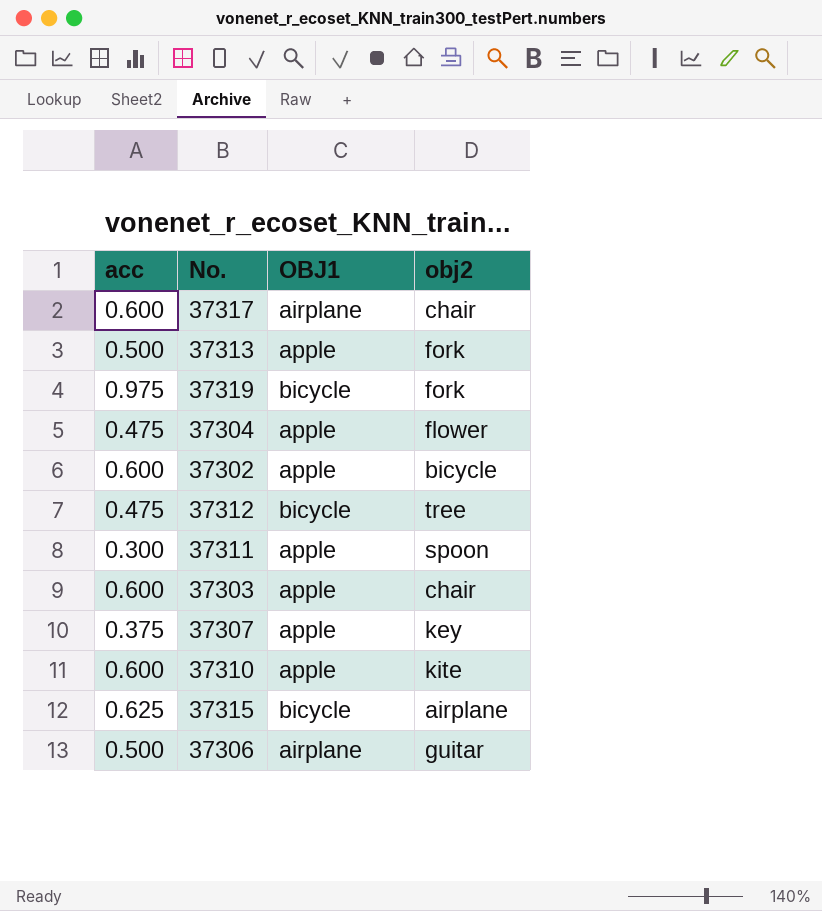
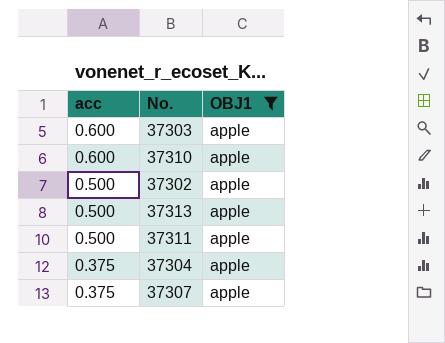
filter: none -> OBJ1 = apple
row order: none -> acc descending
column obj2 | position: 4 -> none
37302 | acc: 0.600 -> 0.500
37311 | acc: 0.300 -> 0.500
37304 | acc: 0.475 -> 0.375

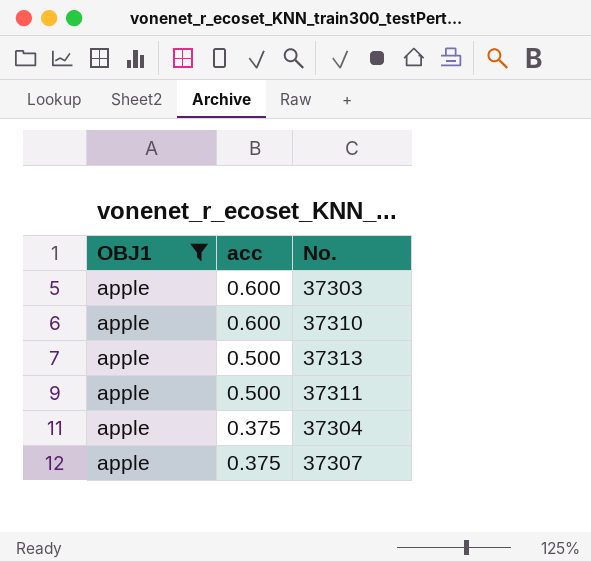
column OBJ1 | position: 3 -> 1
row 37302: 0.500 | apple -> none

